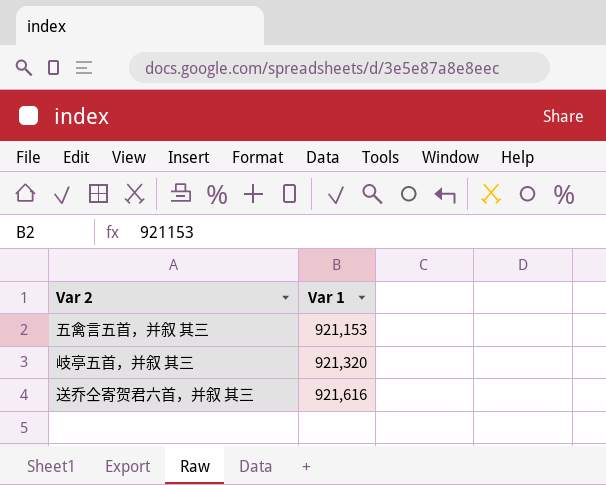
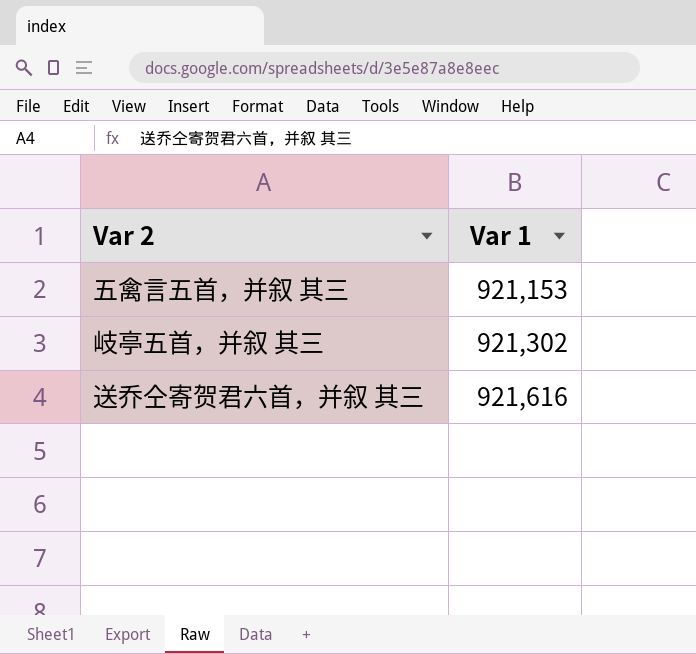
岐亭五首，并叙 其三 | Var 1: 921,320 -> 921,302

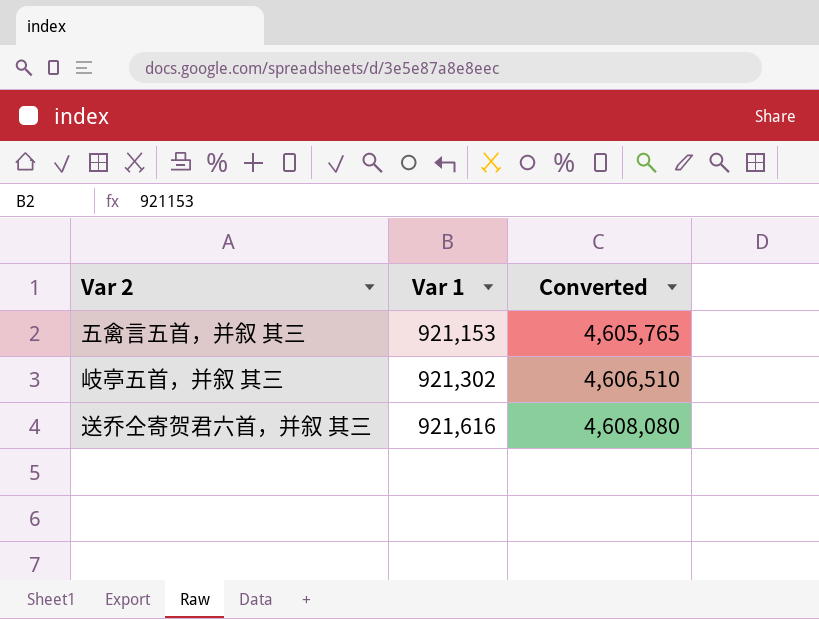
column Converted | formula: none -> [Var 1] * 5

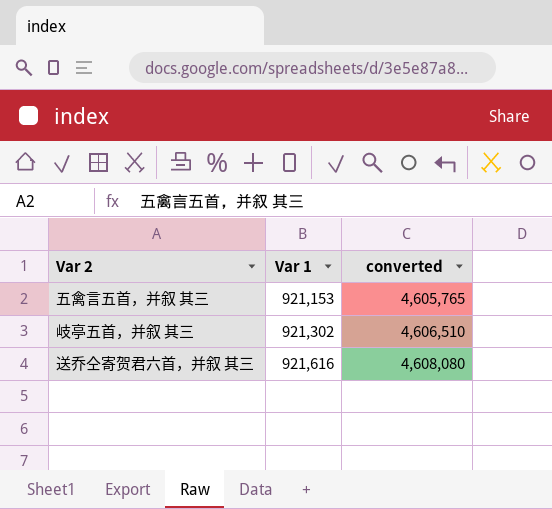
column name: Converted -> converted

